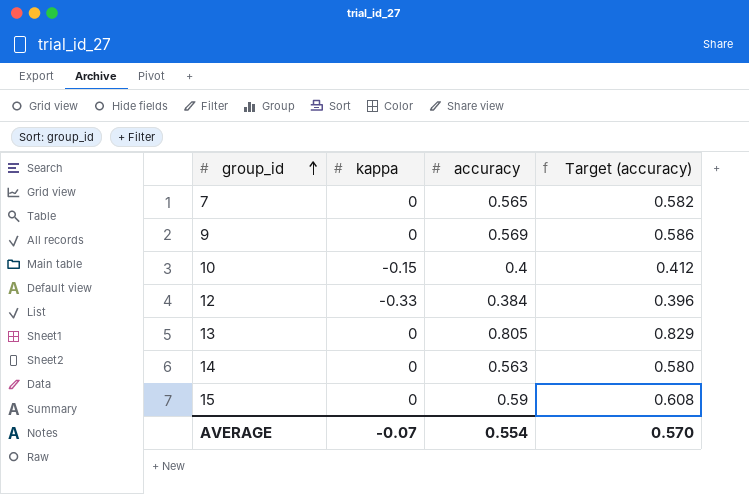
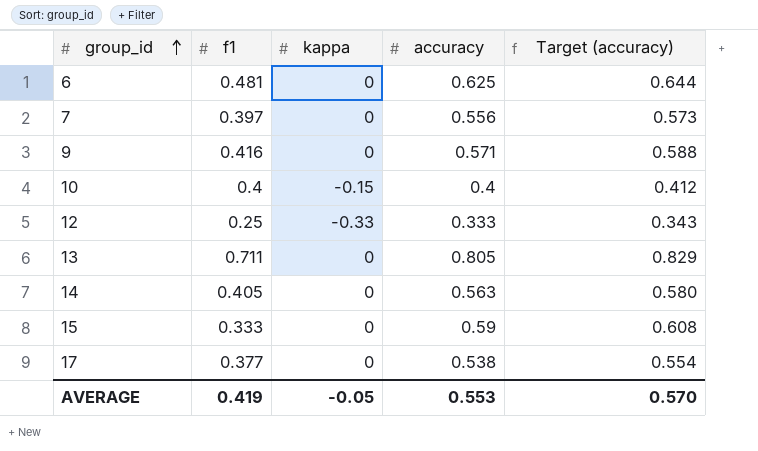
column f1 | position: none -> 2
row 6: none -> 0.481 | 0 | 0.625 | 0.644
7 | accuracy: 0.565 -> 0.556
7 | Target (accuracy): 0.582 -> 0.573
9 | accuracy: 0.569 -> 0.571
9 | Target (accuracy): 0.586 -> 0.588
12 | accuracy: 0.384 -> 0.333
12 | Target (accuracy): 0.396 -> 0.343
row 17: none -> 0.377 | 0 | 0.538 | 0.554
AVERAGE | kappa: -0.07 -> -0.05
AVERAGE | accuracy: 0.554 -> 0.553

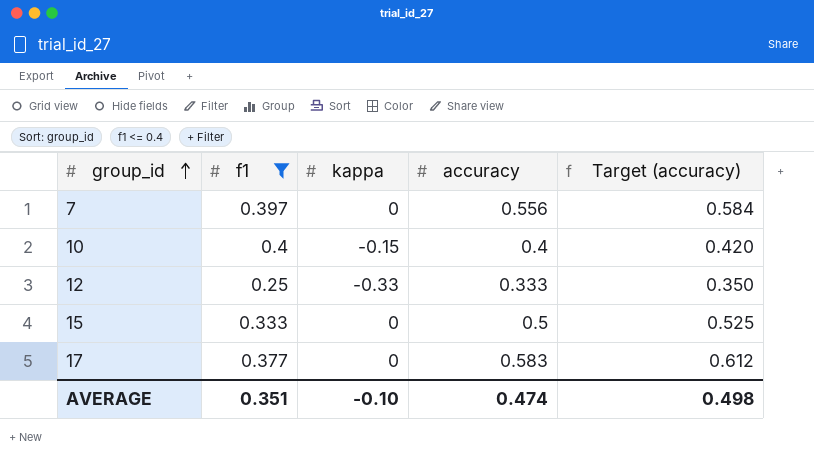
filter: none -> f1 <= 0.4
column Target (accuracy) | formula: [accuracy] * 1.03 -> [accuracy] * 1.05
15 | accuracy: 0.59 -> 0.5
17 | accuracy: 0.538 -> 0.583
AVERAGE | f1: 0.419 -> 0.351
AVERAGE | kappa: -0.05 -> -0.10
AVERAGE | accuracy: 0.553 -> 0.474
AVERAGE | Target (accuracy): 0.570 -> 0.498

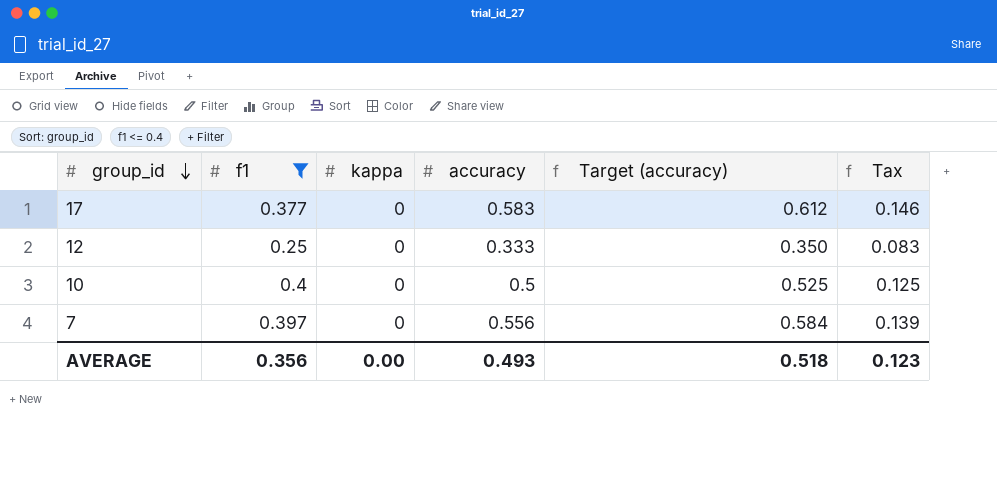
row order: group_id ascending -> group_id descending
column Tax | formula: none -> [accuracy] * 0.25
row 15: 0.333 | 0 | 0.5 | 0.525 -> none
12 | kappa: -0.33 -> 0
10 | kappa: -0.15 -> 0
10 | accuracy: 0.4 -> 0.5
10 | Target (accuracy): 0.420 -> 0.525
AVERAGE | f1: 0.351 -> 0.356
AVERAGE | kappa: -0.10 -> 0.00
AVERAGE | accuracy: 0.474 -> 0.493
AVERAGE | Target (accuracy): 0.498 -> 0.518

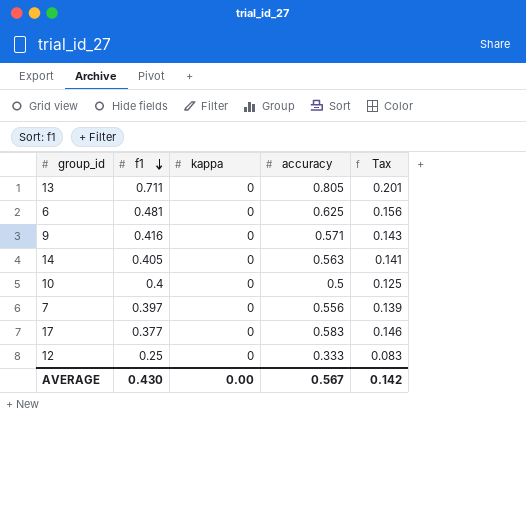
filter: f1 <= 0.4 -> none
row order: group_id descending -> f1 descending
column Target (accuracy) | formula: [accuracy] * 1.05 -> none
AVERAGE | f1: 0.356 -> 0.430
AVERAGE | accuracy: 0.493 -> 0.567
AVERAGE | Tax: 0.123 -> 0.142

